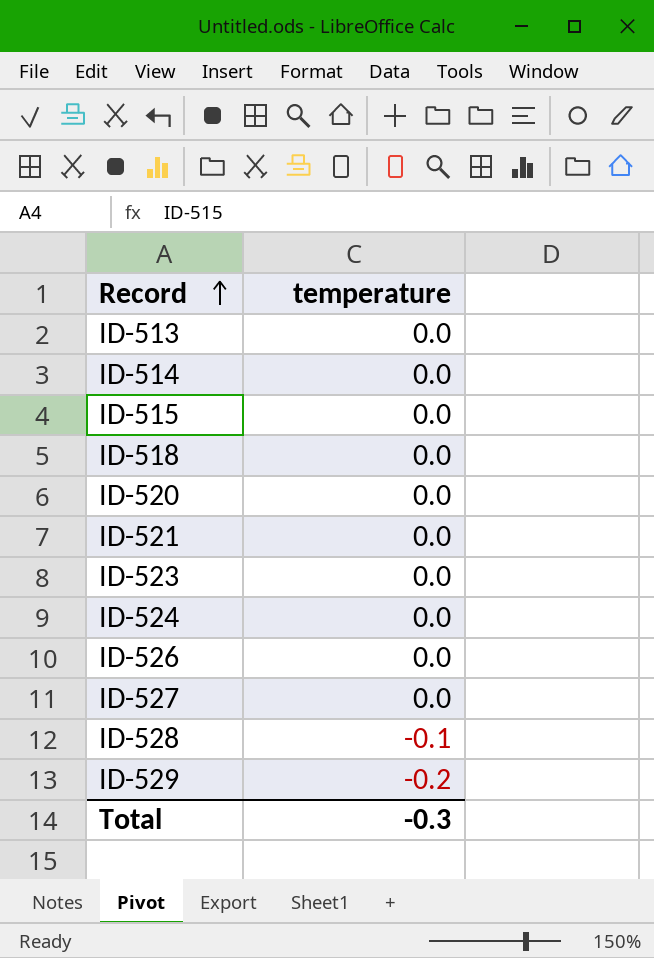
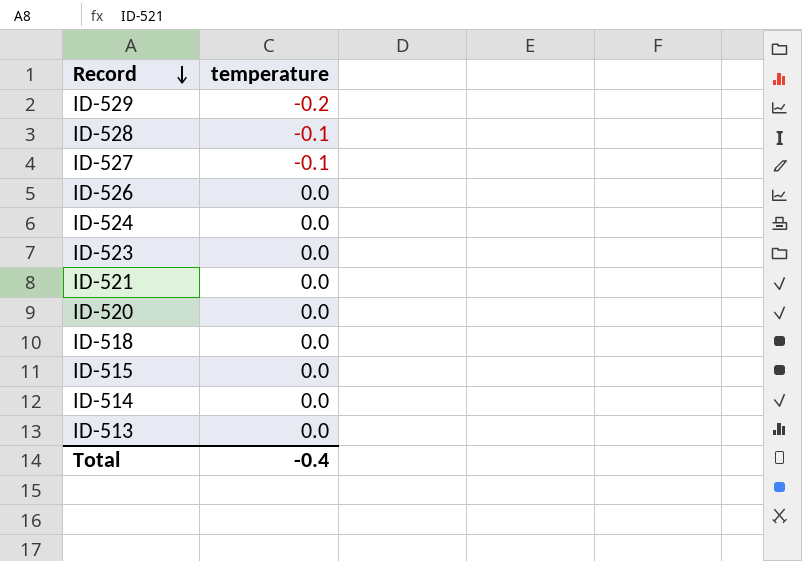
row order: Record ascending -> Record descending
ID-527 | temperature: 0.0 -> -0.1
Total | temperature: -0.3 -> -0.4

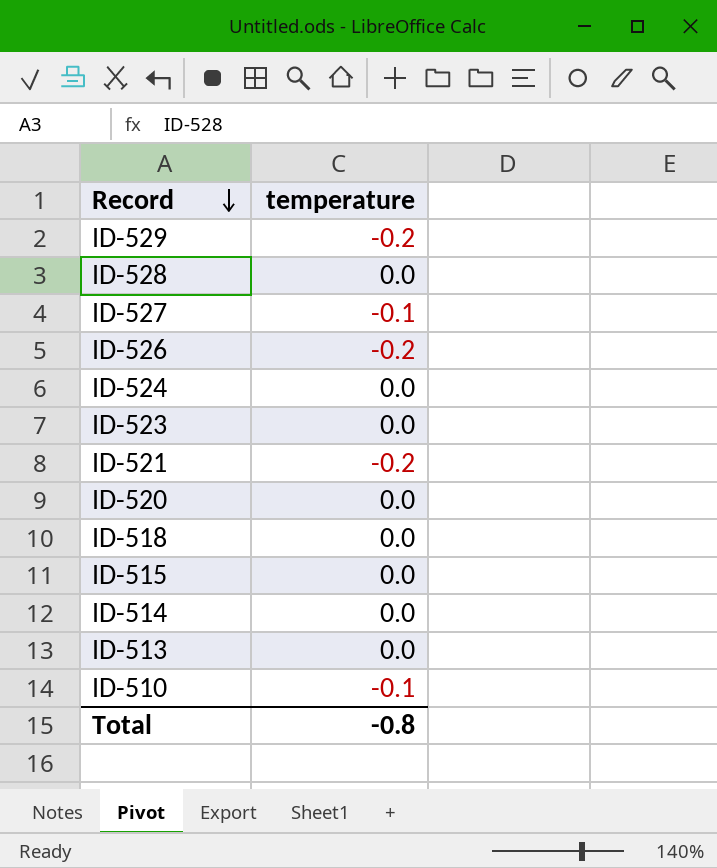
ID-528 | temperature: -0.1 -> 0.0
ID-526 | temperature: 0.0 -> -0.2
ID-521 | temperature: 0.0 -> -0.2
row ID-510: none -> -0.1
Total | temperature: -0.4 -> -0.8

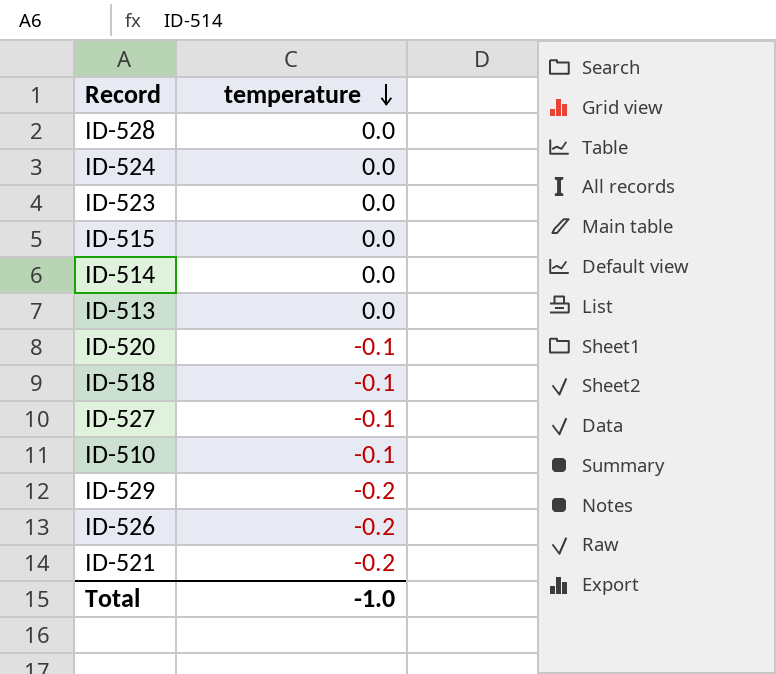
row order: Record descending -> temperature descending
ID-520 | temperature: 0.0 -> -0.1
ID-518 | temperature: 0.0 -> -0.1
Total | temperature: -0.8 -> -1.0

